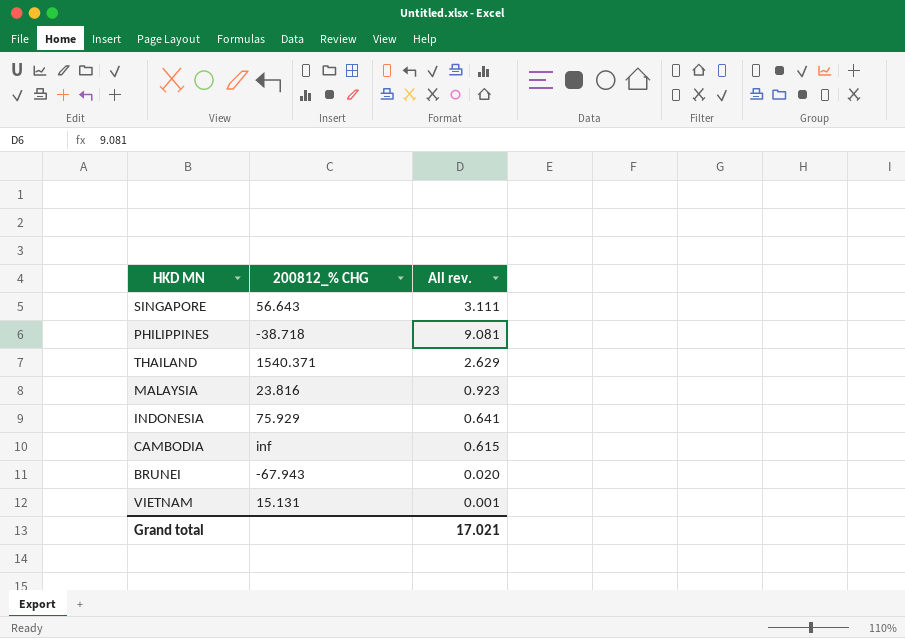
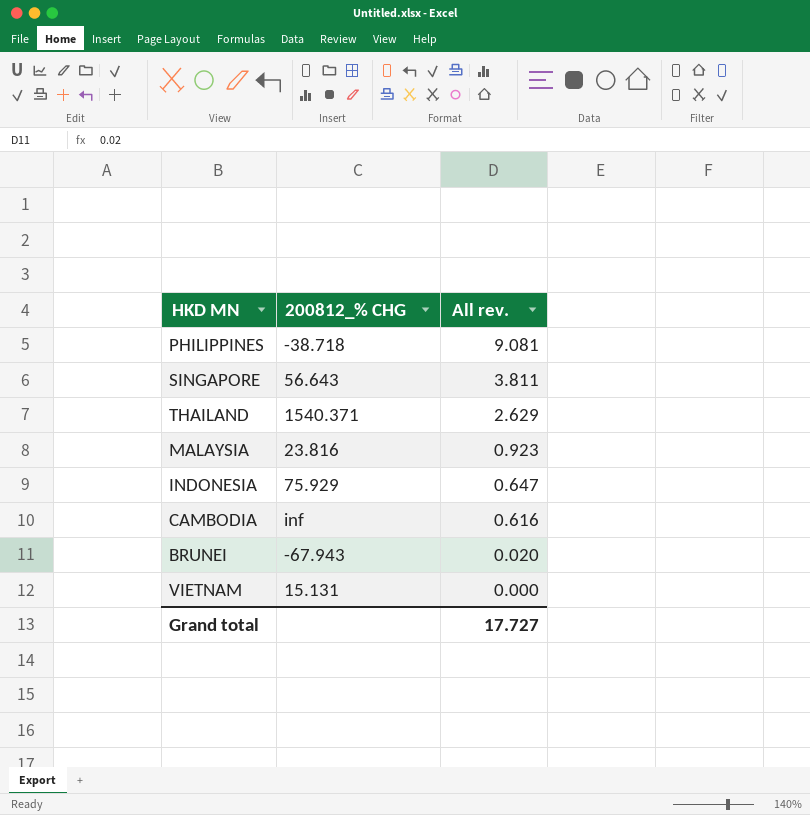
row order: none -> All rev. descending
SINGAPORE | All rev.: 3.111 -> 3.811
INDONESIA | All rev.: 0.641 -> 0.647
CAMBODIA | All rev.: 0.615 -> 0.616
VIETNAM | All rev.: 0.001 -> 0.000
Grand total | All rev.: 17.021 -> 17.727

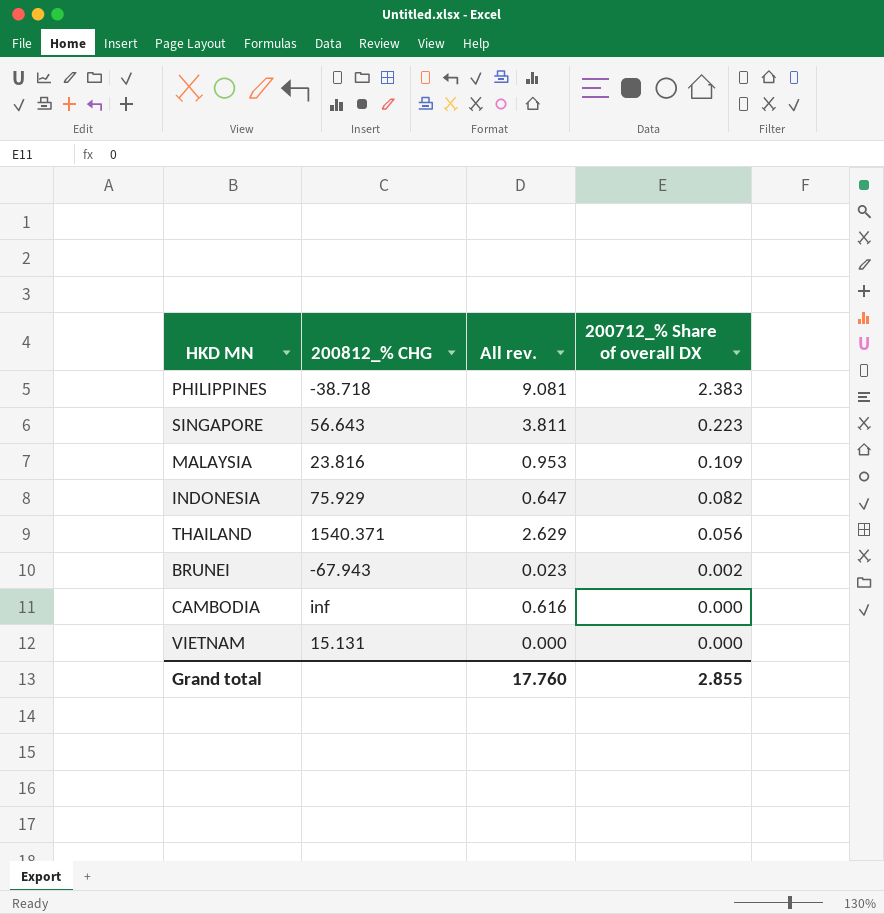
row order: All rev. descending -> 200712_% Share of overall DX descending
column 200712_% Share of overall DX | position: none -> 4
MALAYSIA | All rev.: 0.923 -> 0.953
BRUNEI | All rev.: 0.020 -> 0.023
Grand total | All rev.: 17.727 -> 17.760

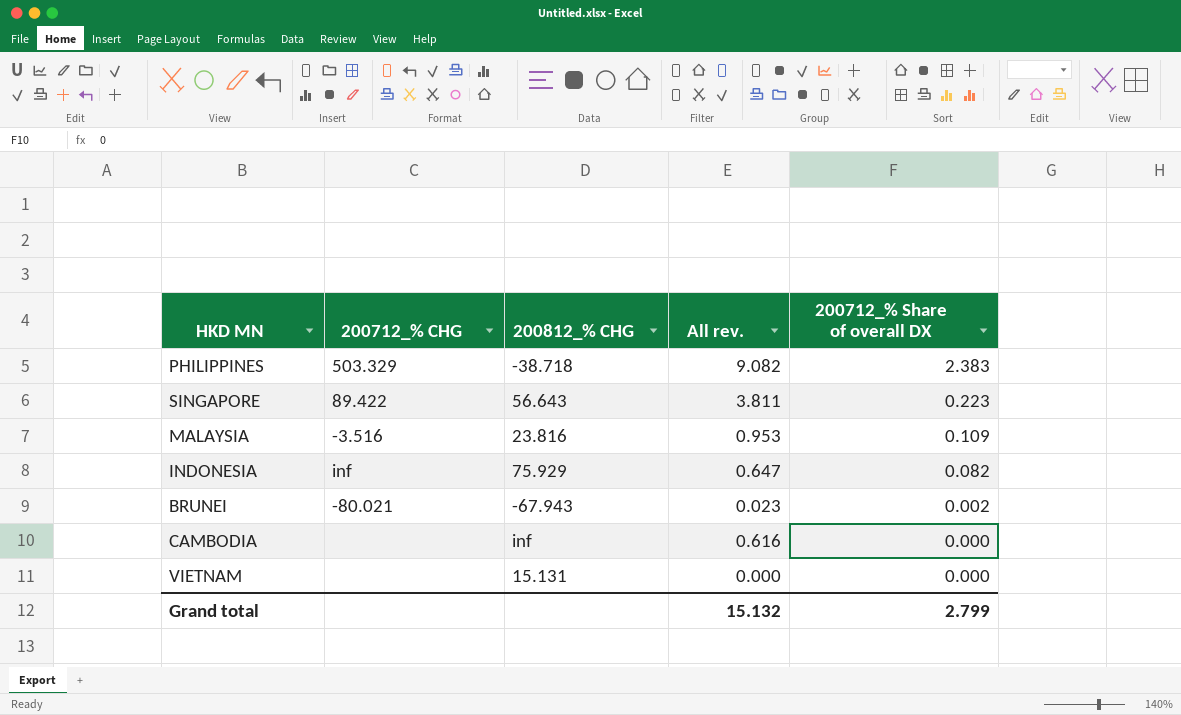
column 200712_% CHG | position: none -> 2
row THAILAND: 1540.371 | 2.629 | 0.056 -> none
PHILIPPINES | All rev.: 9.081 -> 9.082
Grand total | All rev.: 17.760 -> 15.132
Grand total | 200712_% Share of overall DX: 2.855 -> 2.799

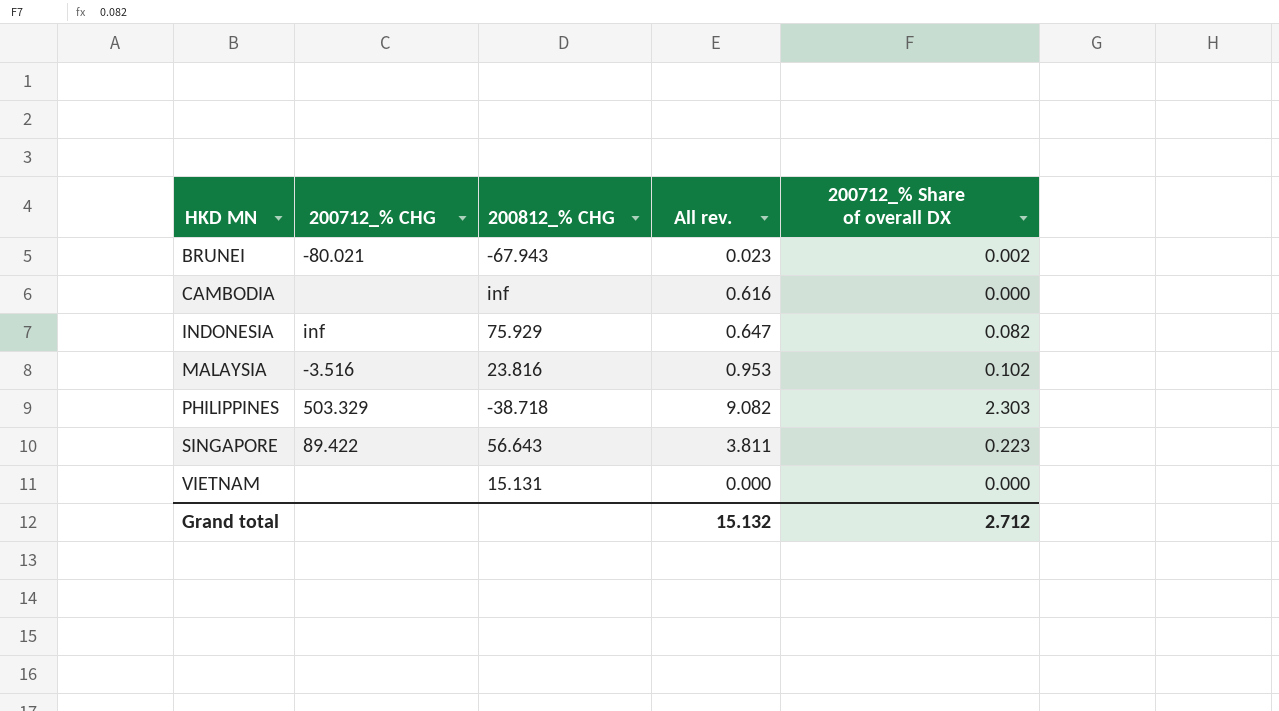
row order: 200712_% Share of overall DX descending -> HKD MN ascending
MALAYSIA | 200712_% Share of overall DX: 0.109 -> 0.102
PHILIPPINES | 200712_% Share of overall DX: 2.383 -> 2.303
Grand total | 200712_% Share of overall DX: 2.799 -> 2.712

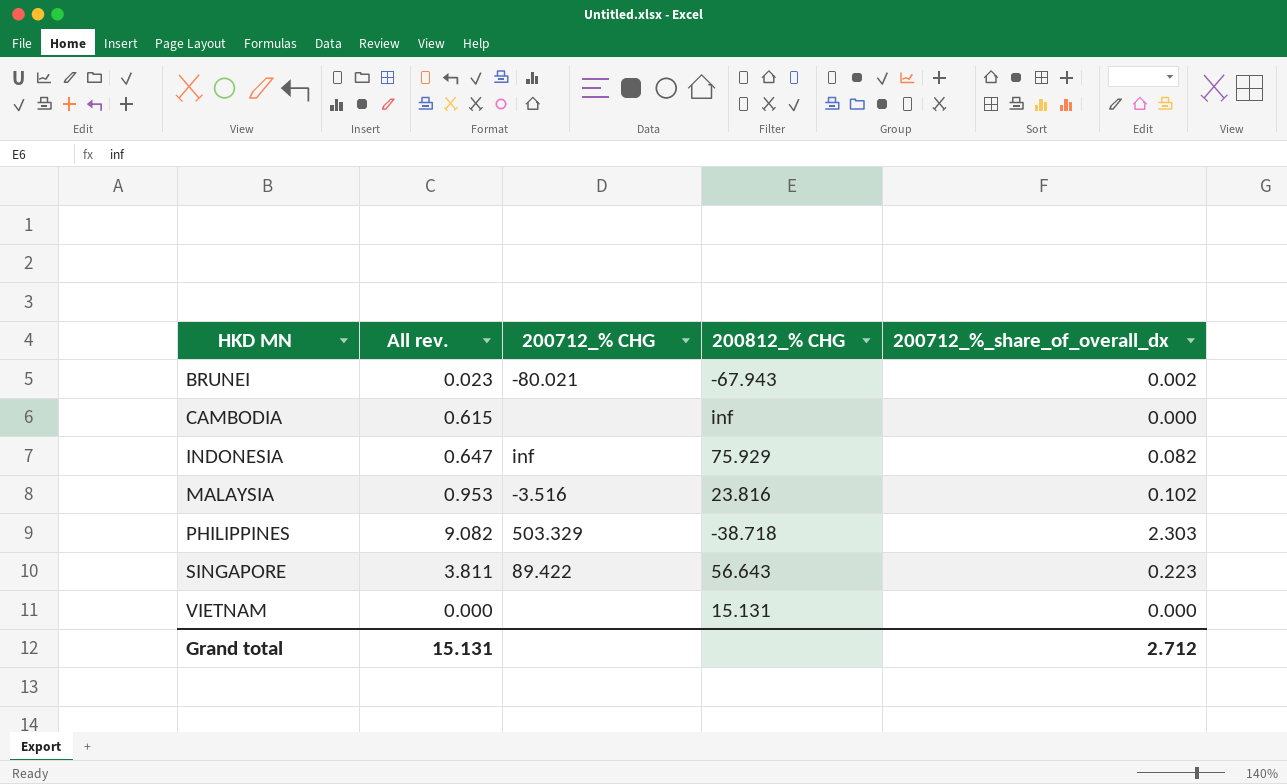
column All rev. | position: 4 -> 2
column name: 200712_% Share of overall DX -> 200712_%_share_of_overall_dx
CAMBODIA | All rev.: 0.616 -> 0.615
Grand total | All rev.: 15.132 -> 15.131

